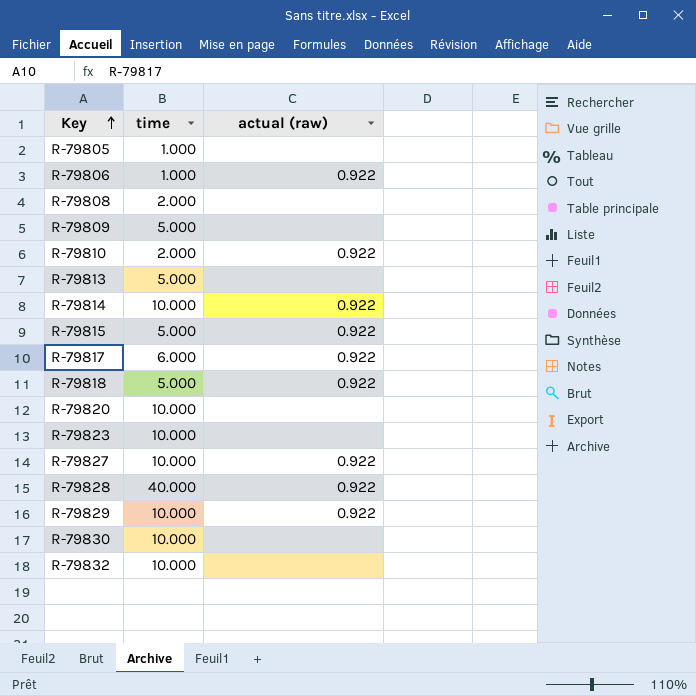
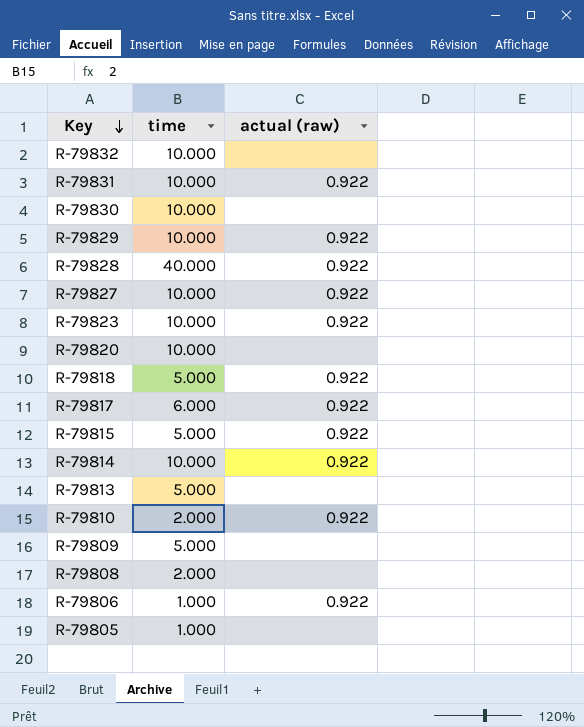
row order: Key ascending -> Key descending
row R-79831: none -> 10.000 | 0.922
R-79823 | actual (raw): none -> 0.922

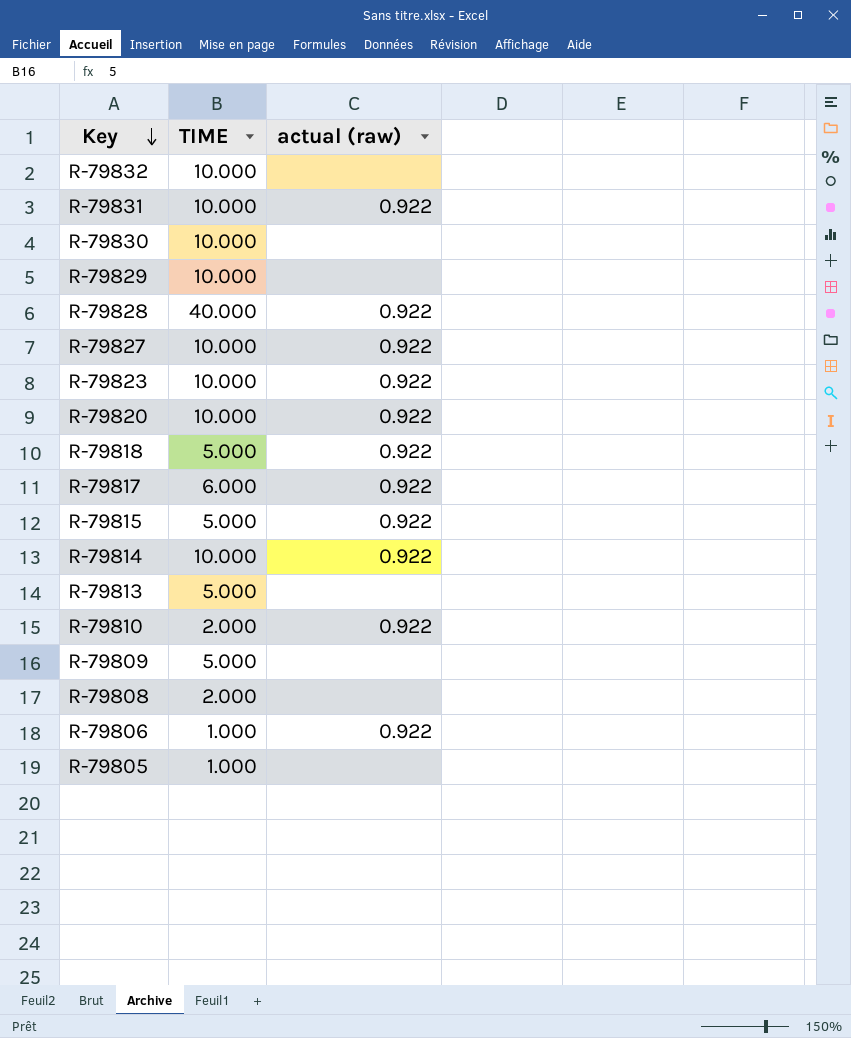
column name: time -> TIME
R-79829 | actual (raw): 0.922 -> none
R-79820 | actual (raw): none -> 0.922

